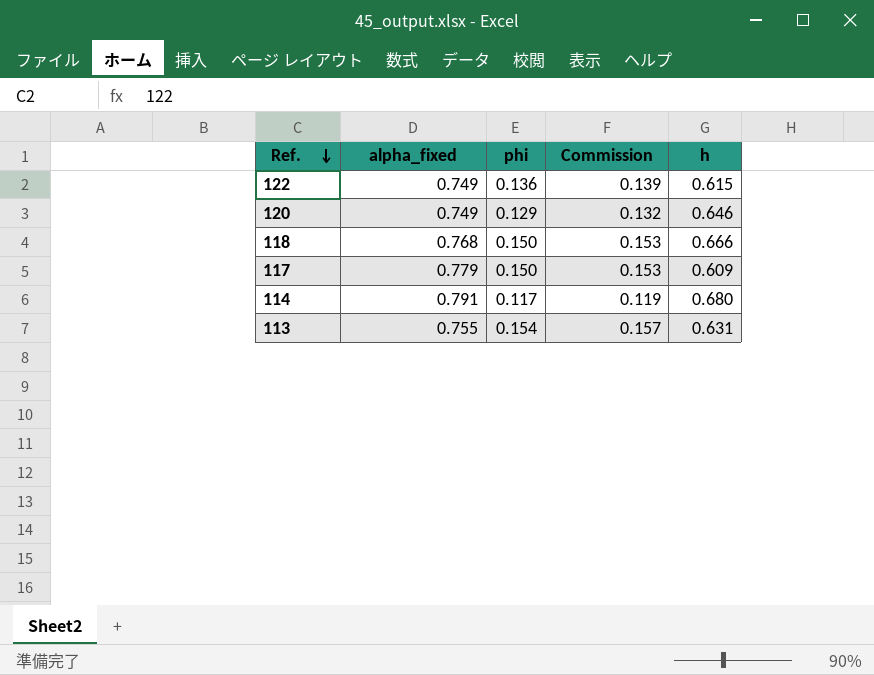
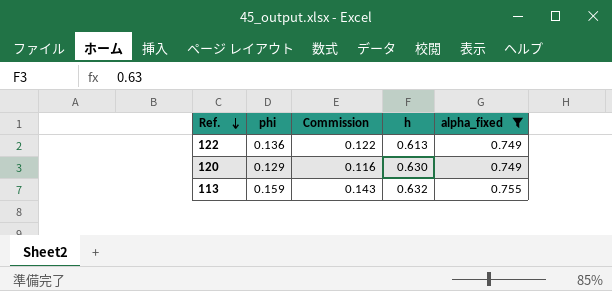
filter: none -> alpha_fixed <= 0.755
column Commission | formula: [phi] * 1.02 -> [phi] * 0.9
column alpha_fixed | position: 2 -> 5
122 | h: 0.615 -> 0.613
120 | h: 0.646 -> 0.630
113 | phi: 0.154 -> 0.159
113 | h: 0.631 -> 0.632

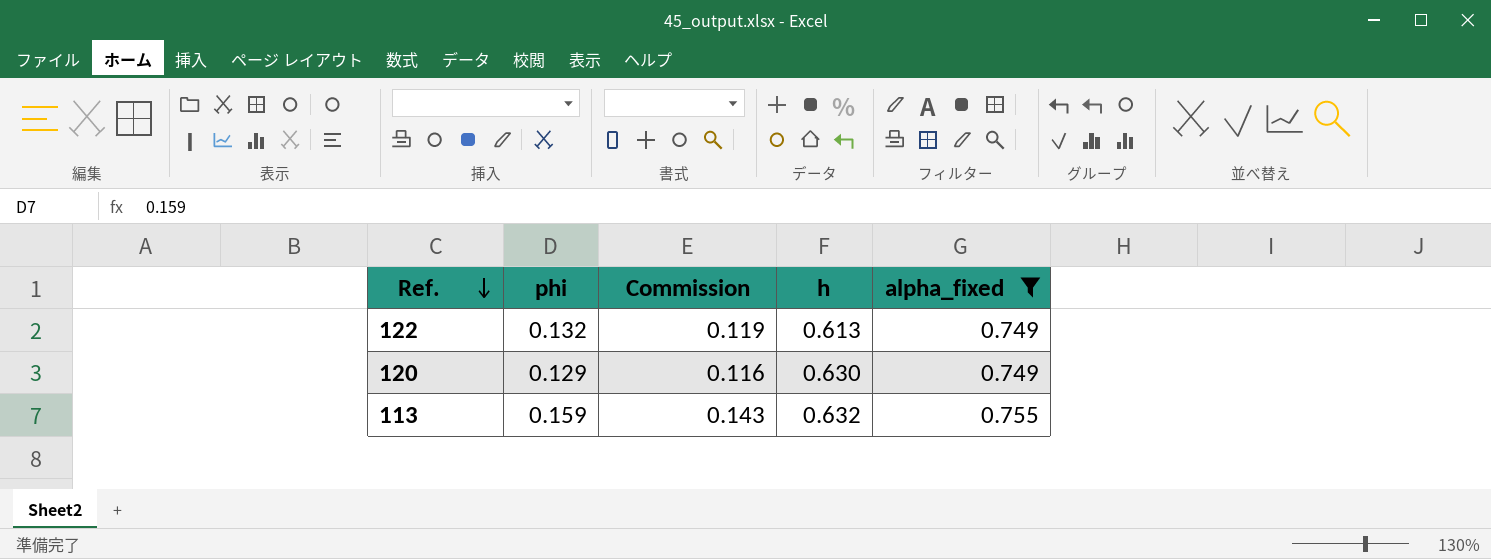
122 | phi: 0.136 -> 0.132
122 | Commission: 0.122 -> 0.119

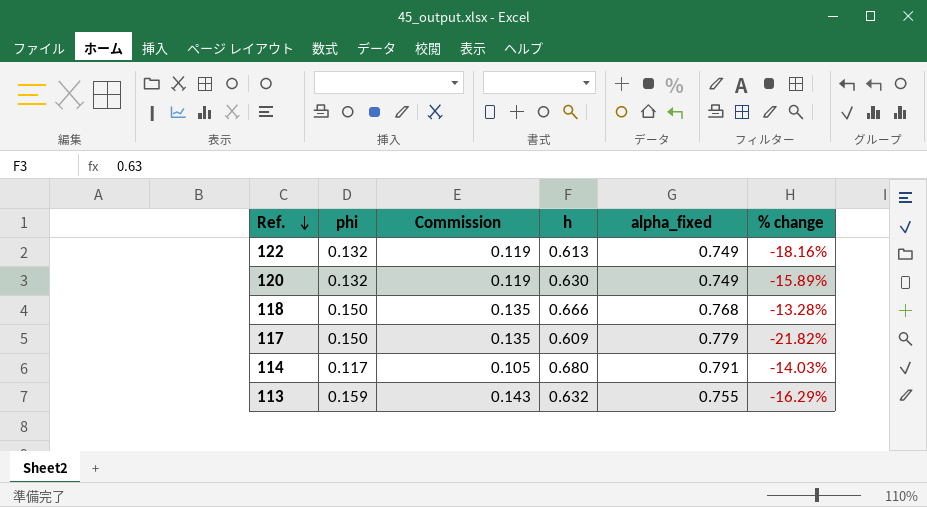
filter: alpha_fixed <= 0.755 -> none
column % change | formula: none -> ([h] - [alpha_fixed]) / [alpha_fixed]
120 | phi: 0.129 -> 0.132
120 | Commission: 0.116 -> 0.119

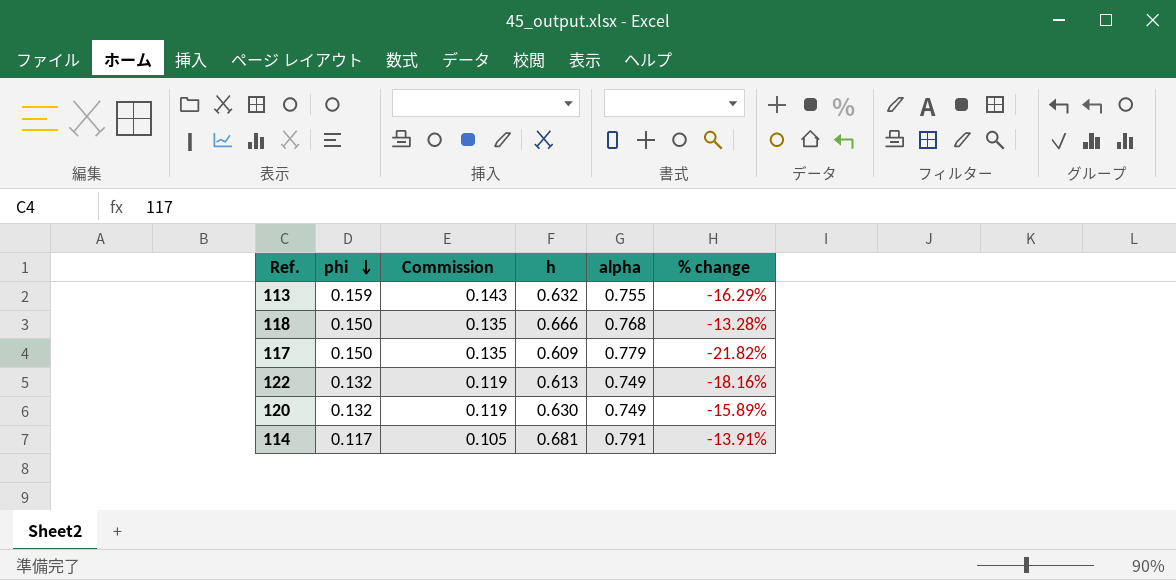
row order: Ref. descending -> phi descending
column name: alpha_fixed -> alpha
114 | h: 0.680 -> 0.681
114 | % change: -14.03% -> -13.91%

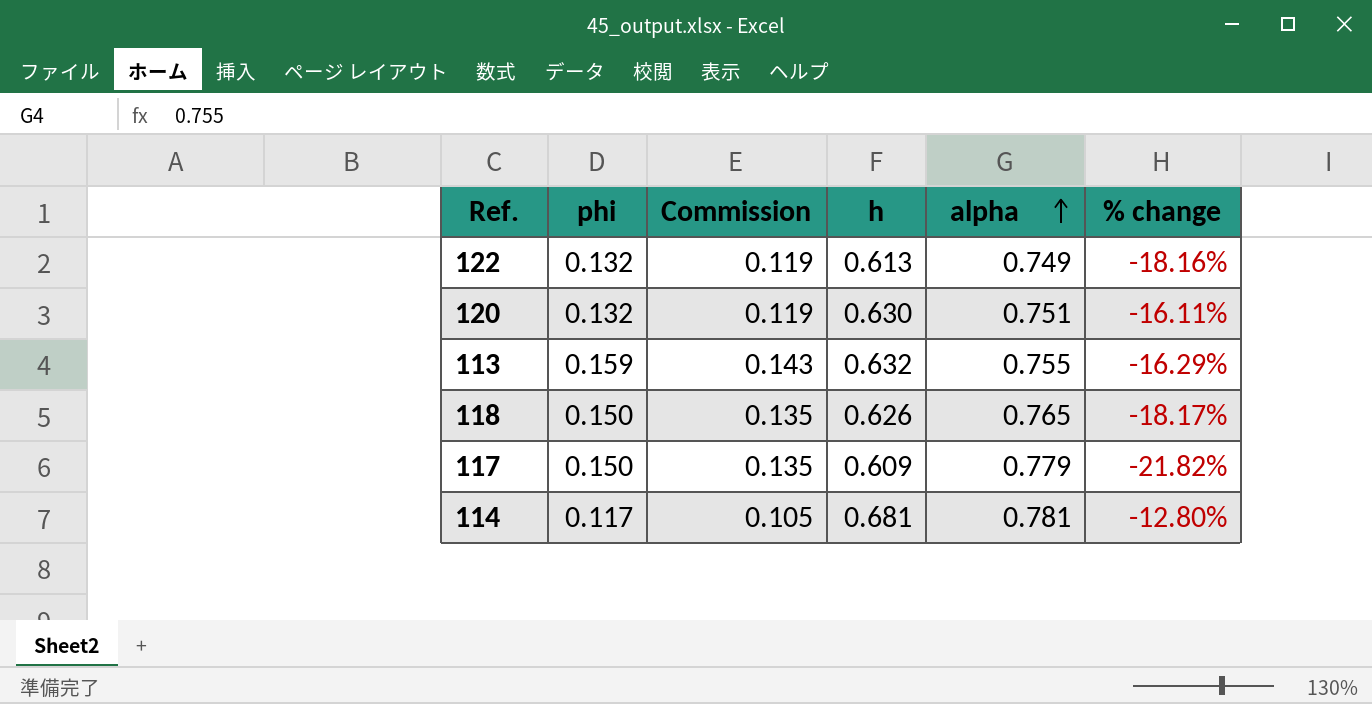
row order: phi descending -> alpha ascending
120 | alpha: 0.749 -> 0.751
120 | % change: -15.89% -> -16.11%
118 | h: 0.666 -> 0.626
118 | alpha: 0.768 -> 0.765
118 | % change: -13.28% -> -18.17%
114 | alpha: 0.791 -> 0.781
114 | % change: -13.91% -> -12.80%

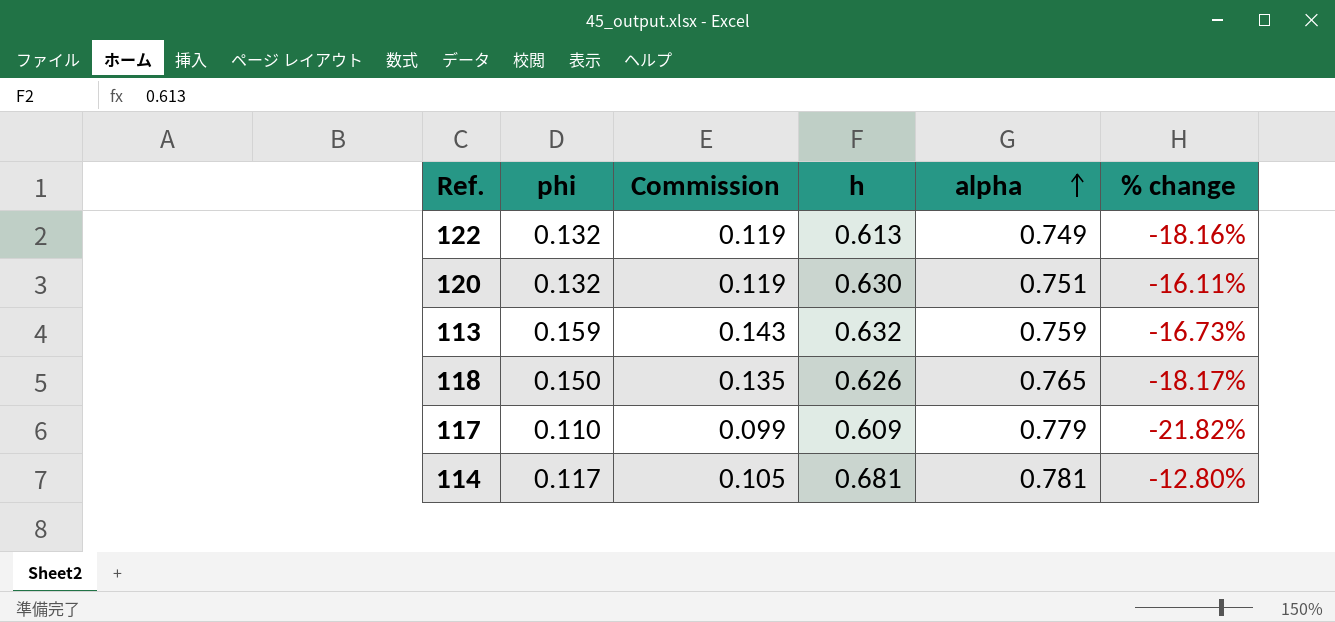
113 | alpha: 0.755 -> 0.759
113 | % change: -16.29% -> -16.73%
117 | phi: 0.150 -> 0.110
117 | Commission: 0.135 -> 0.099

